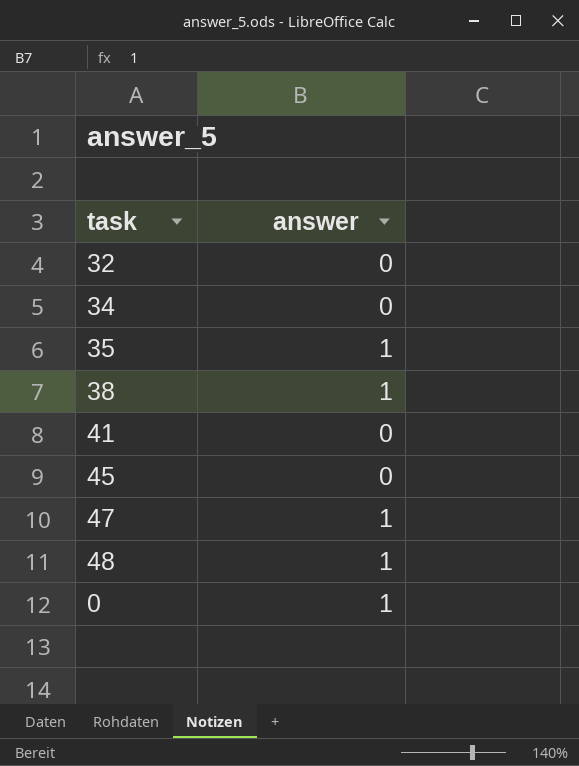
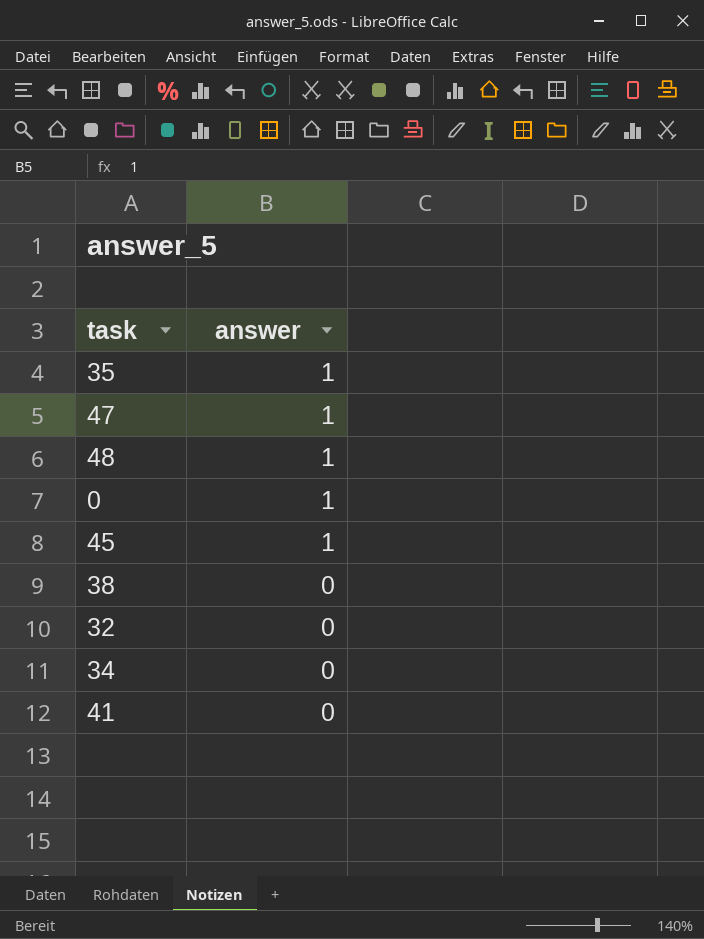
row order: none -> answer descending
45 | answer: 0 -> 1
38 | answer: 1 -> 0

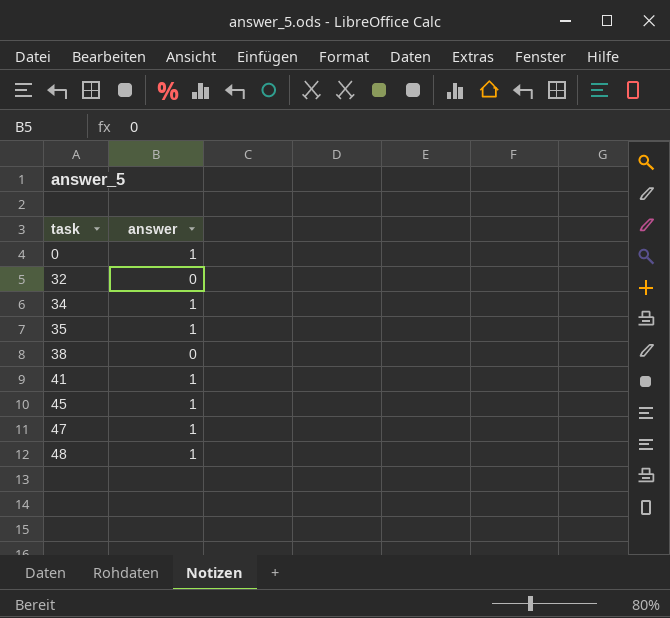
row order: answer descending -> task ascending
34 | answer: 0 -> 1
41 | answer: 0 -> 1

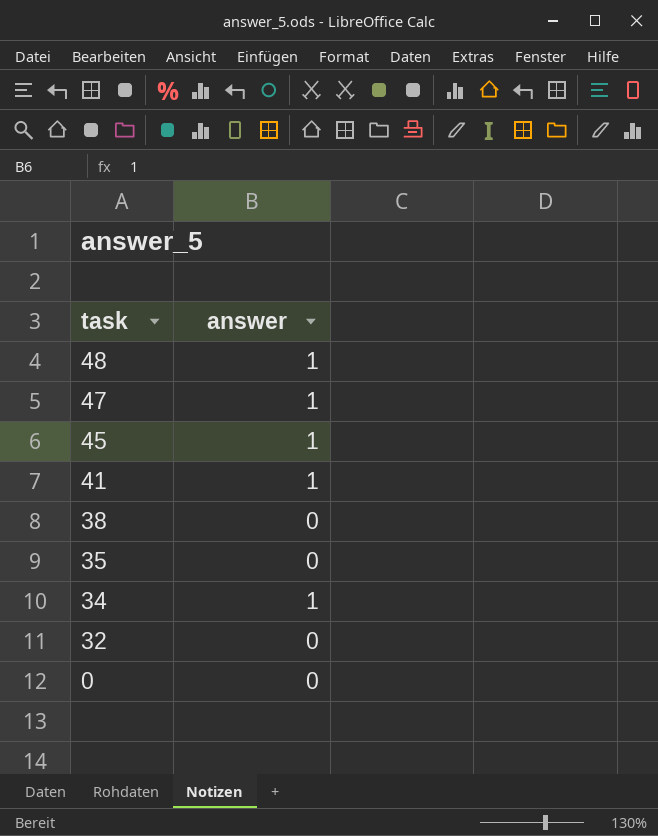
row order: task ascending -> task descending
35 | answer: 1 -> 0
0 | answer: 1 -> 0

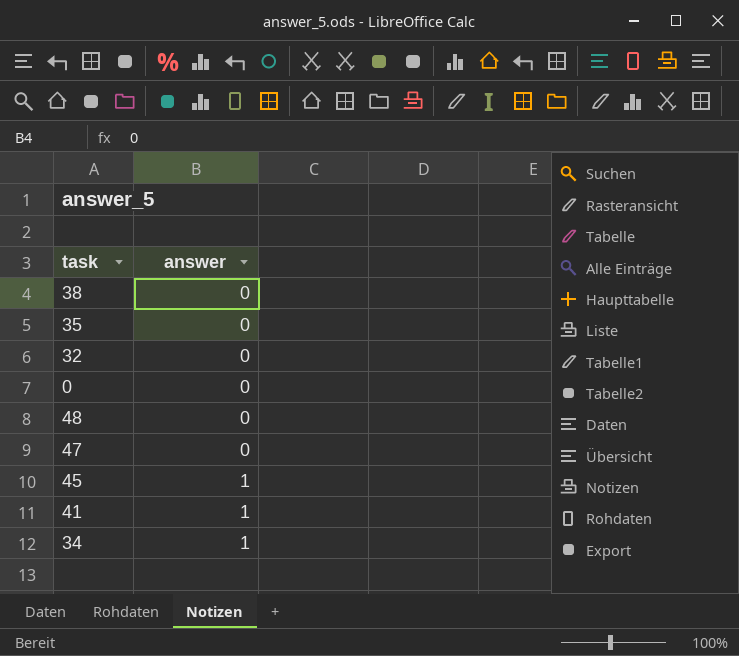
row order: task descending -> answer ascending
48 | answer: 1 -> 0
47 | answer: 1 -> 0

